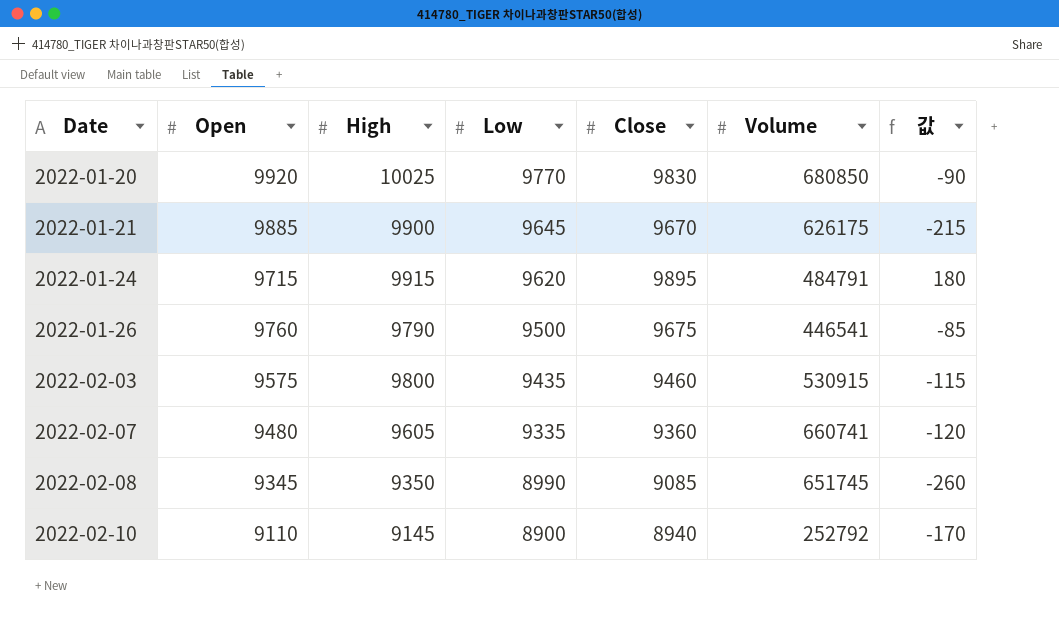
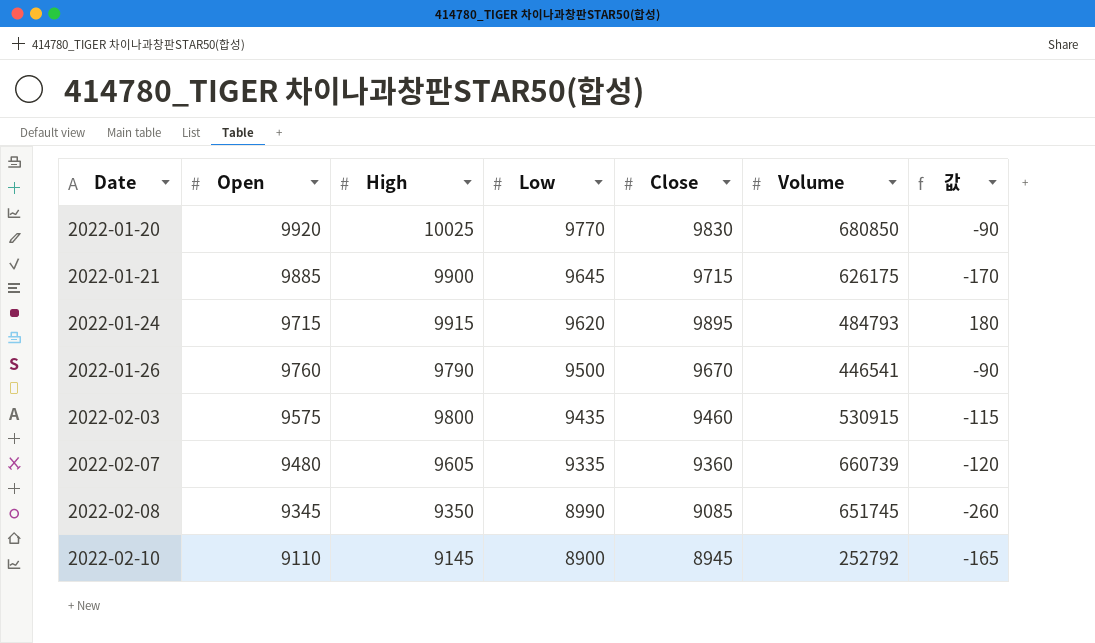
2022-01-21 | Close: 9670 -> 9715
2022-01-21 | 값: -215 -> -170
2022-01-24 | Volume: 484791 -> 484793
2022-01-26 | Close: 9675 -> 9670
2022-01-26 | 값: -85 -> -90
2022-02-07 | Volume: 660741 -> 660739
2022-02-10 | Close: 8940 -> 8945
2022-02-10 | 값: -170 -> -165

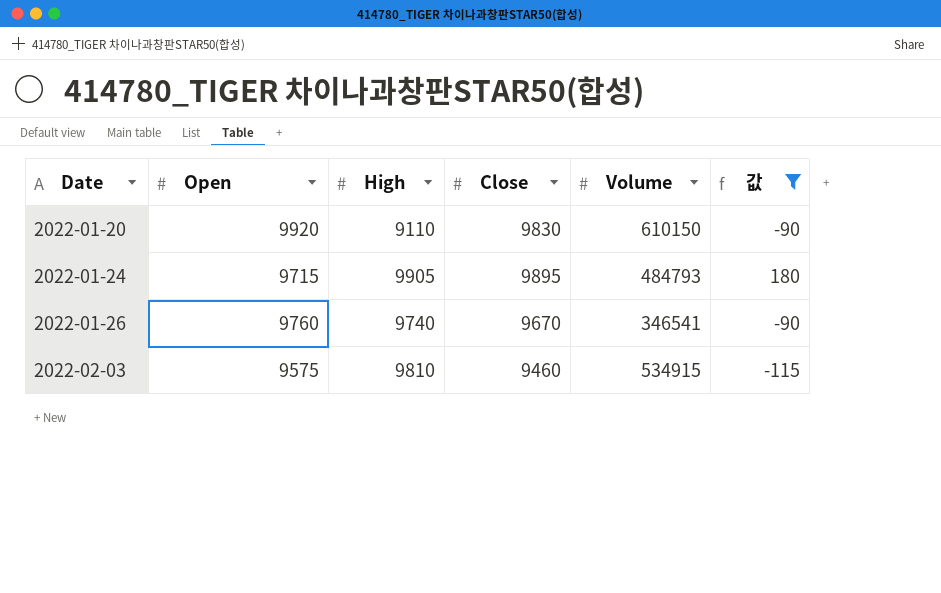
filter: none -> 값 >= -115
column Low | position: 4 -> none
2022-01-20 | High: 10025 -> 9110
2022-01-20 | Volume: 680850 -> 610150
2022-01-24 | High: 9915 -> 9905
2022-01-26 | High: 9790 -> 9740
2022-01-26 | Volume: 446541 -> 346541
2022-02-03 | High: 9800 -> 9810
2022-02-03 | Volume: 530915 -> 534915

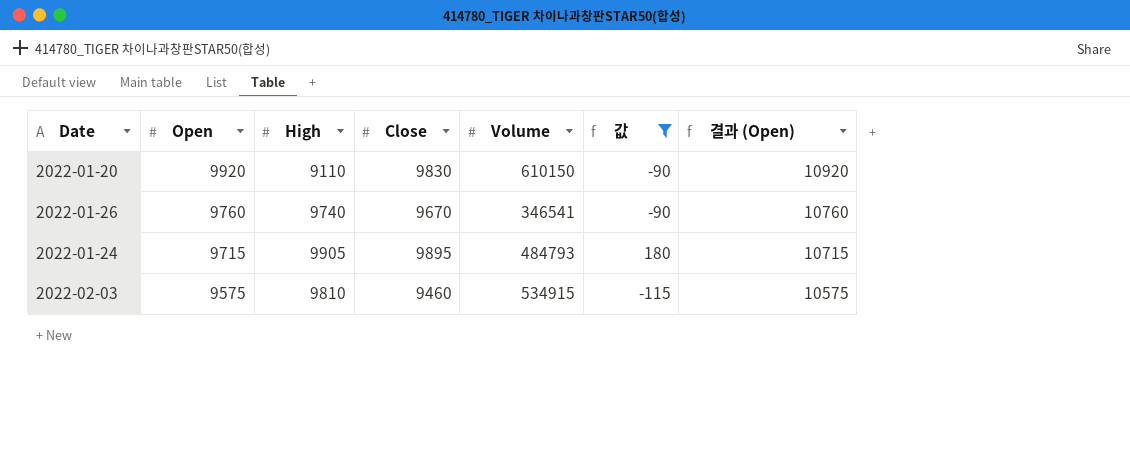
row order: Date ascending -> Open descending
column 결과 (Open) | formula: none -> [Open] + 1000

